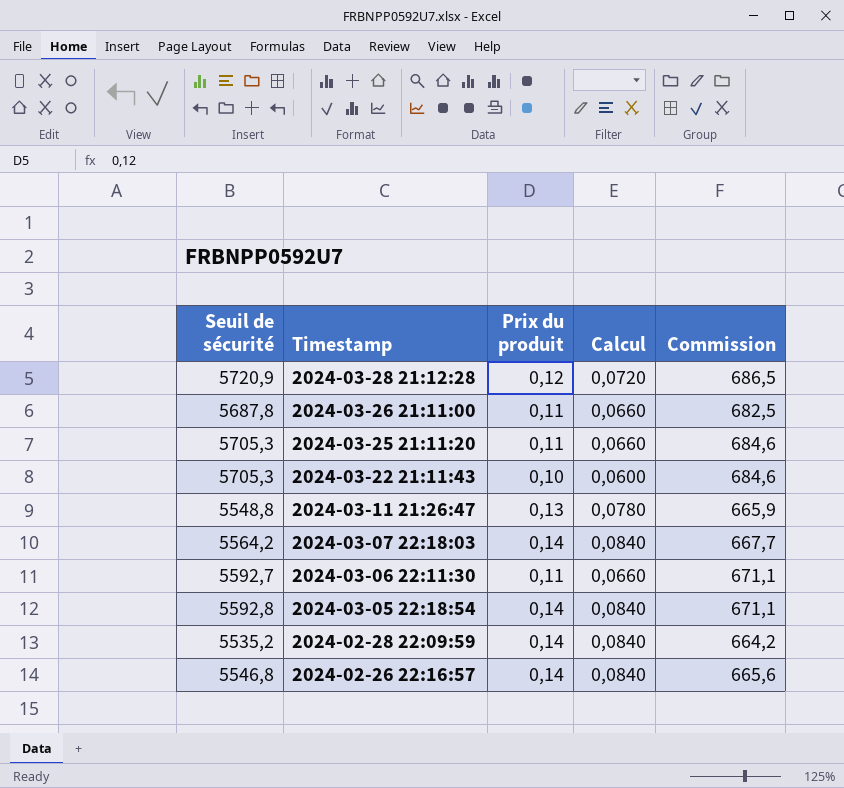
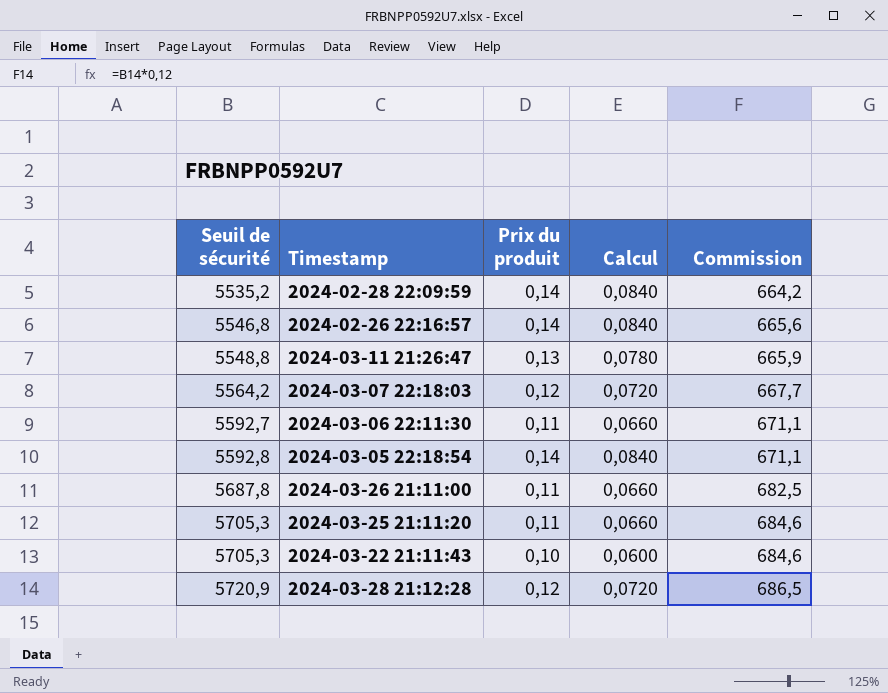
row order: Timestamp descending -> Seuil de sécurité ascending
2024-03-07 22:18:03 | Prix du produit: 0,14 -> 0,12
2024-03-07 22:18:03 | Calcul: 0,0840 -> 0,0720

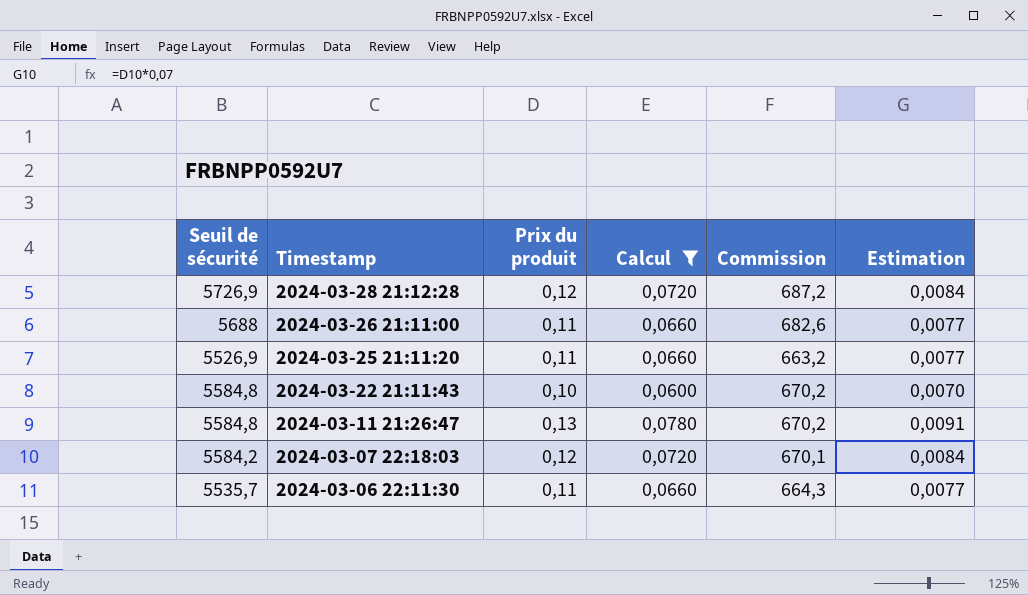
filter: none -> Calcul != 0,0840
row order: Seuil de sécurité ascending -> Timestamp descending
column Estimation | formula: none -> [Prix du produit] * 0,07
2024-03-28 21:12:28 | Seuil de sécurité: 5720,9 -> 5726,9
2024-03-28 21:12:28 | Commission: 686,5 -> 687,2
2024-03-26 21:11:00 | Seuil de sécurité: 5687,8 -> 5688
2024-03-26 21:11:00 | Commission: 682,5 -> 682,6
2024-03-25 21:11:20 | Seuil de sécurité: 5705,3 -> 5526,9
2024-03-25 21:11:20 | Commission: 684,6 -> 663,2
2024-03-22 21:11:43 | Seuil de sécurité: 5705,3 -> 5584,8
2024-03-22 21:11:43 | Commission: 684,6 -> 670,2
2024-03-11 21:26:47 | Seuil de sécurité: 5548,8 -> 5584,8
2024-03-11 21:26:47 | Commission: 665,9 -> 670,2
2024-03-07 22:18:03 | Seuil de sécurité: 5564,2 -> 5584,2
2024-03-07 22:18:03 | Commission: 667,7 -> 670,1
2024-03-06 22:11:30 | Seuil de sécurité: 5592,7 -> 5535,7
2024-03-06 22:11:30 | Commission: 671,1 -> 664,3

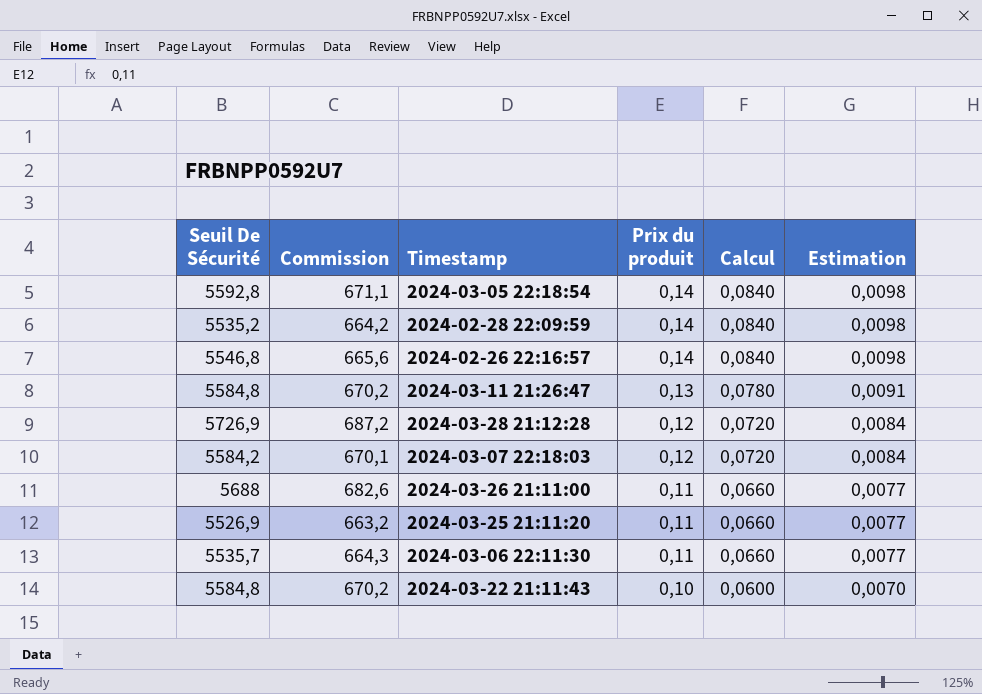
filter: Calcul != 0,0840 -> none
row order: Timestamp descending -> Prix du produit descending
column name: Seuil de sécurité -> Seuil De Sécurité
column Commission | position: 5 -> 2

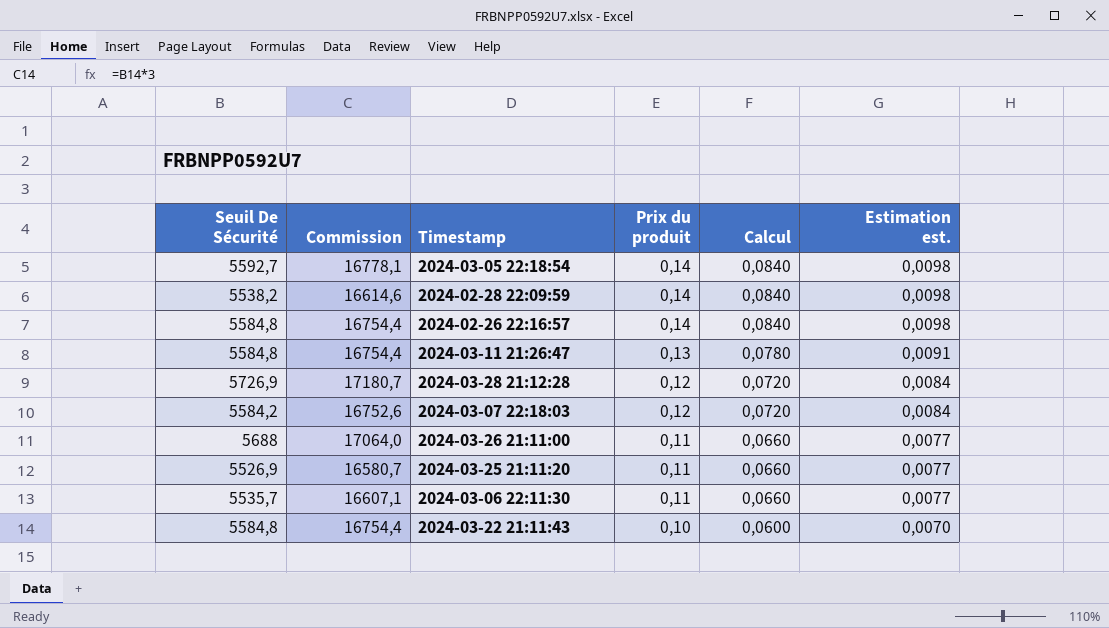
column Commission | formula: [Seuil De Sécurité] * 0,12 -> [Seuil De Sécurité] * 3
column name: Estimation -> Estimation est.
2024-03-05 22:18:54 | Seuil De Sécurité: 5592,8 -> 5592,7
2024-02-28 22:09:59 | Seuil De Sécurité: 5535,2 -> 5538,2
2024-02-26 22:16:57 | Seuil De Sécurité: 5546,8 -> 5584,8

